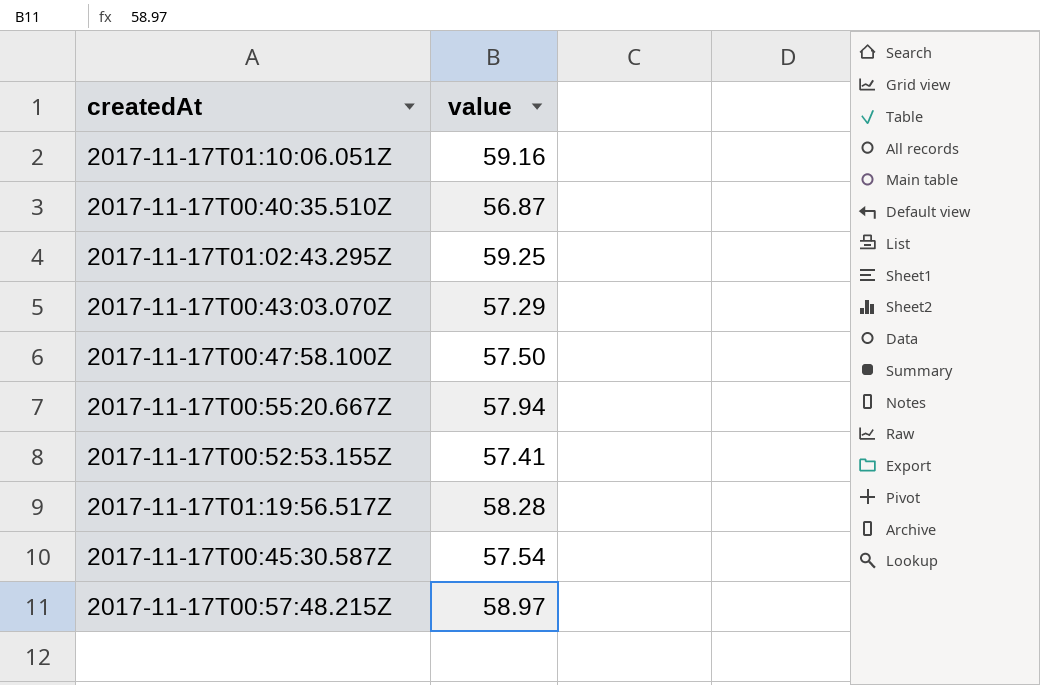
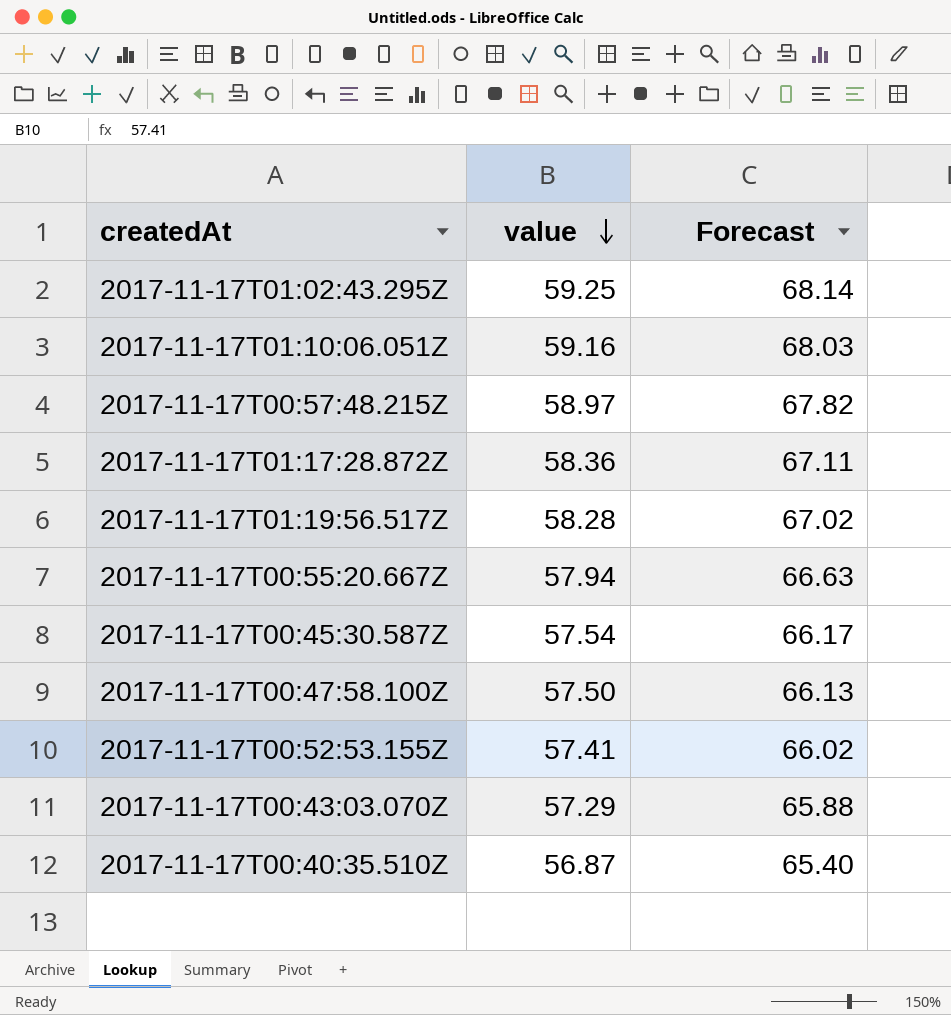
row order: none -> value descending
column Forecast | formula: none -> [value] * 1.15
row 2017-11-17T01:17:28.872Z: none -> 58.36 | 67.11

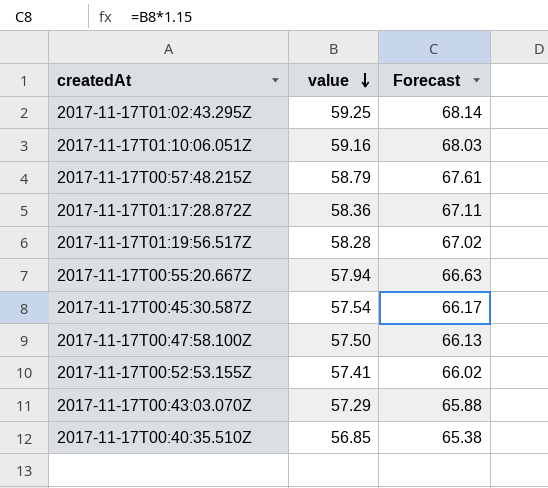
2017-11-17T00:57:48.215Z | value: 58.97 -> 58.79
2017-11-17T00:57:48.215Z | Forecast: 67.82 -> 67.61
2017-11-17T00:40:35.510Z | value: 56.87 -> 56.85
2017-11-17T00:40:35.510Z | Forecast: 65.40 -> 65.38

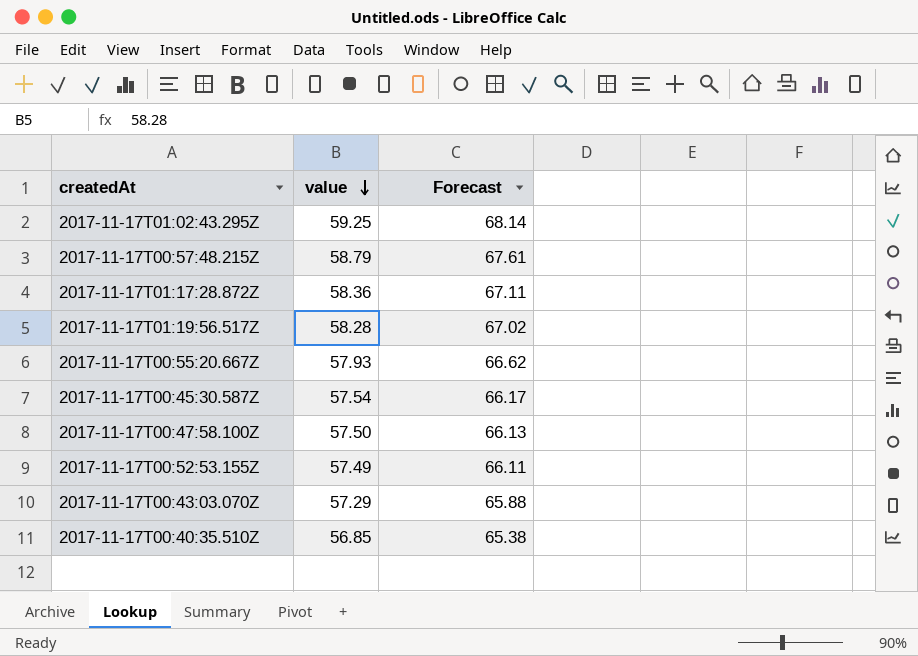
row 2017-11-17T01:10:06.051Z: 59.16 | 68.03 -> none
2017-11-17T00:55:20.667Z | value: 57.94 -> 57.93
2017-11-17T00:55:20.667Z | Forecast: 66.63 -> 66.62
2017-11-17T00:52:53.155Z | value: 57.41 -> 57.49
2017-11-17T00:52:53.155Z | Forecast: 66.02 -> 66.11

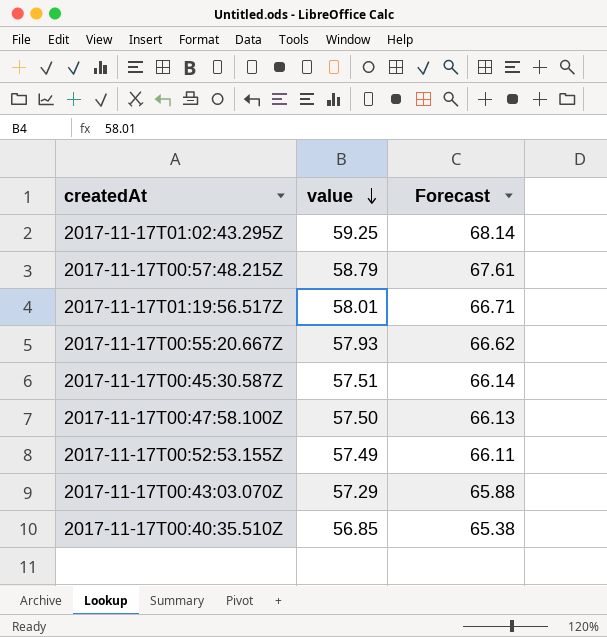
row 2017-11-17T01:17:28.872Z: 58.36 | 67.11 -> none
2017-11-17T01:19:56.517Z | value: 58.28 -> 58.01
2017-11-17T01:19:56.517Z | Forecast: 67.02 -> 66.71
2017-11-17T00:45:30.587Z | value: 57.54 -> 57.51
2017-11-17T00:45:30.587Z | Forecast: 66.17 -> 66.14

